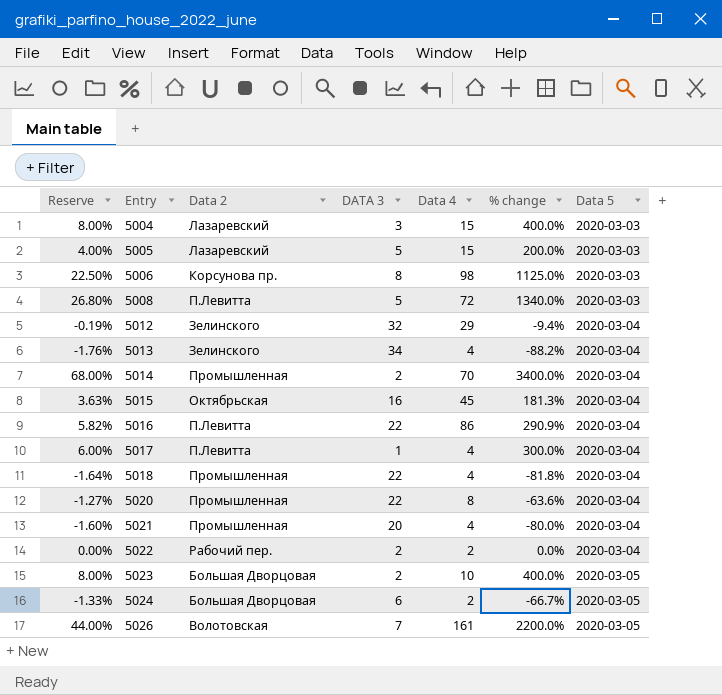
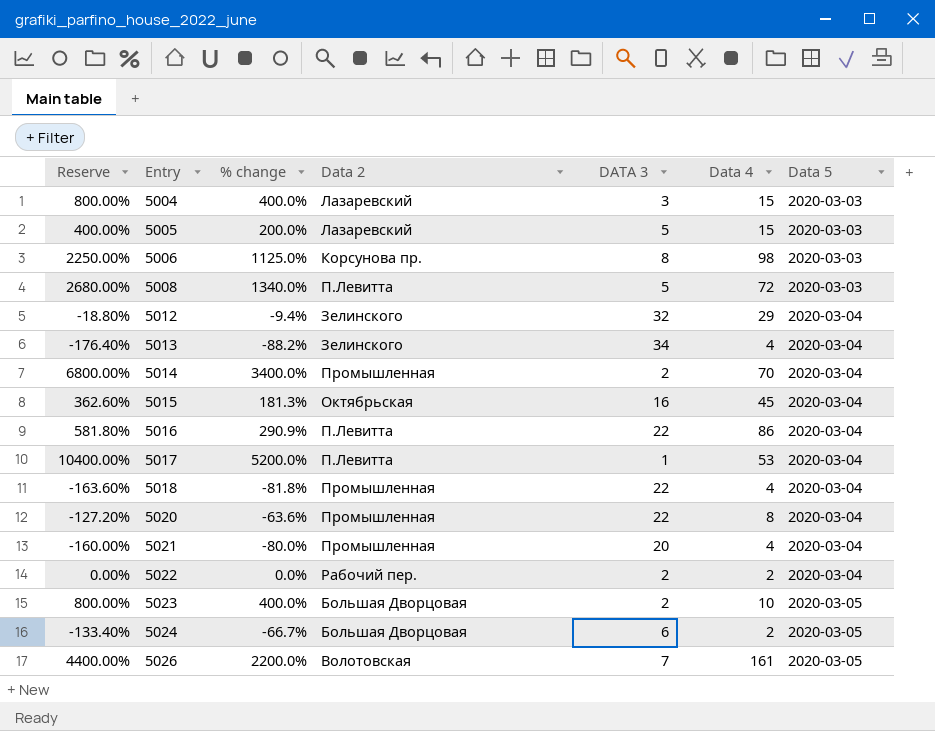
column Reserve | formula: [% change] * 0.02 -> [% change] * 2
column % change | position: 6 -> 3
5017 | % change: 300.0% -> 5200.0%
5017 | Data 4: 4 -> 53

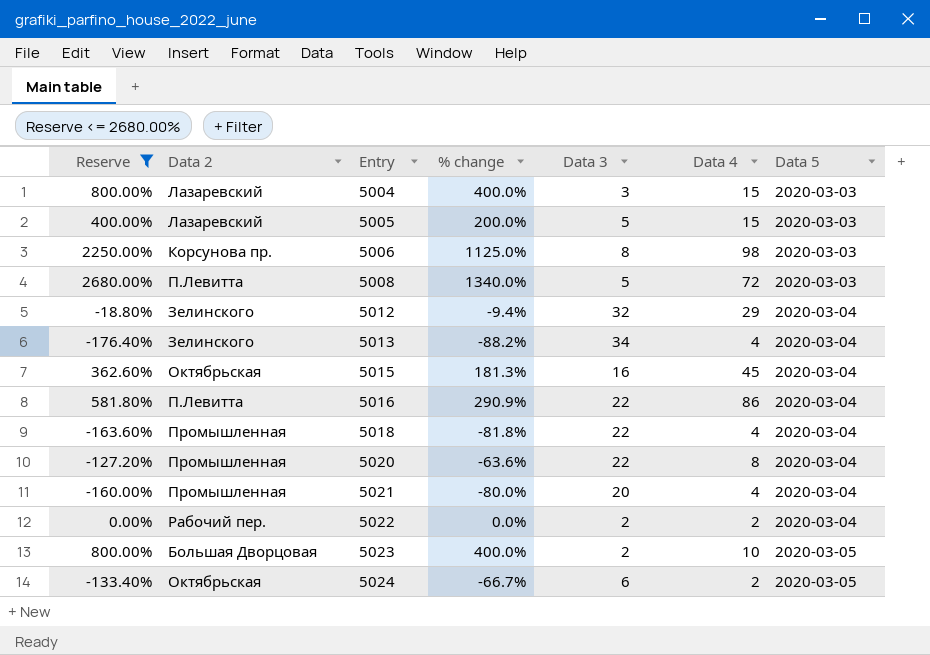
filter: none -> Reserve <= 2680.00%
column Data 2 | position: 4 -> 2
column name: DATA 3 -> Data 3
5024 | Data 2: Большая Дворцовая -> Октябрьская

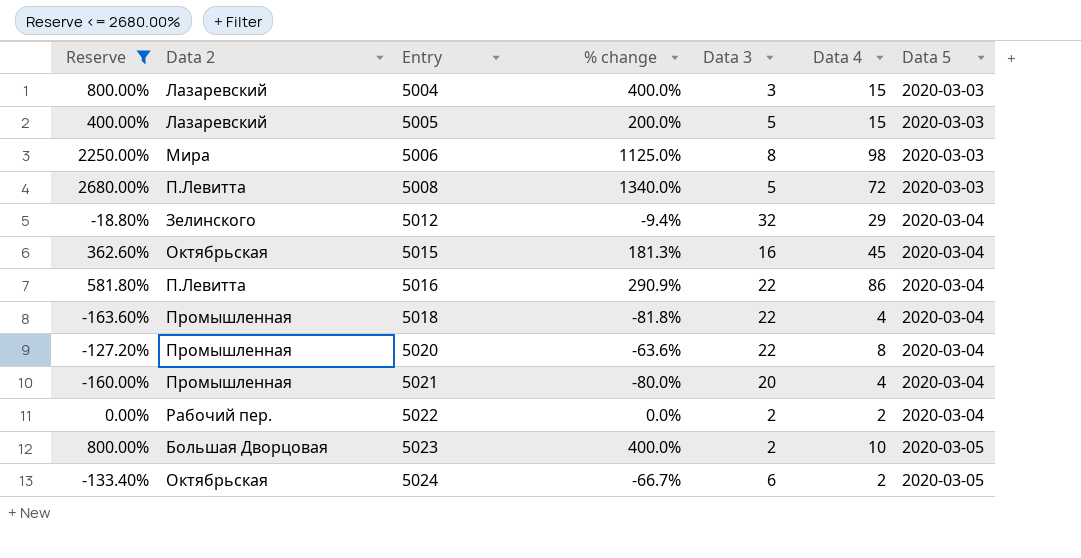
row 5013: -176.40% | Зелинского | -88.2% | 34 | 4 | 2020-03-04 -> none
5006 | Data 2: Корсунова пр. -> Мира

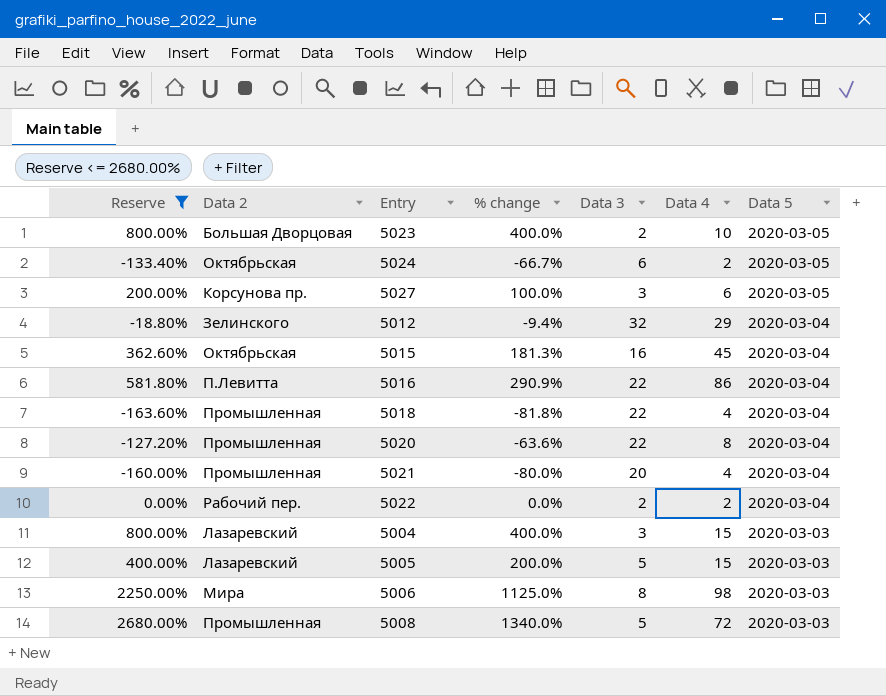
row order: Entry ascending -> Data 5 descending
row 5027: none -> 200.00% | Корсунова пр. | 100.0% | 3 | 6 | 2020-03-05
5008 | Data 2: П.Левитта -> Промышленная

